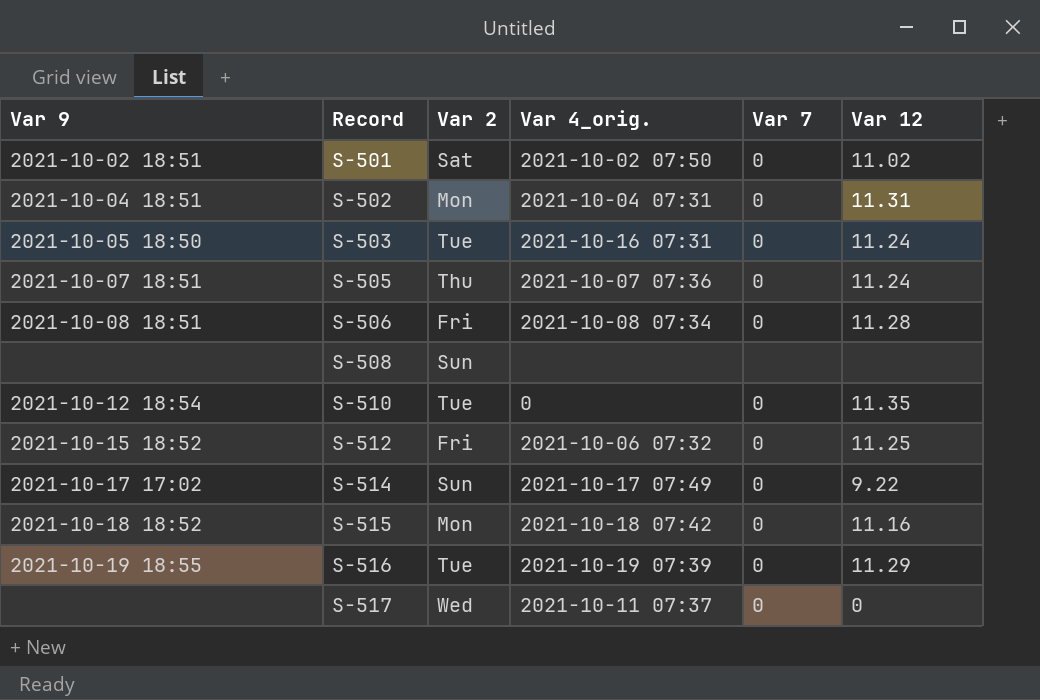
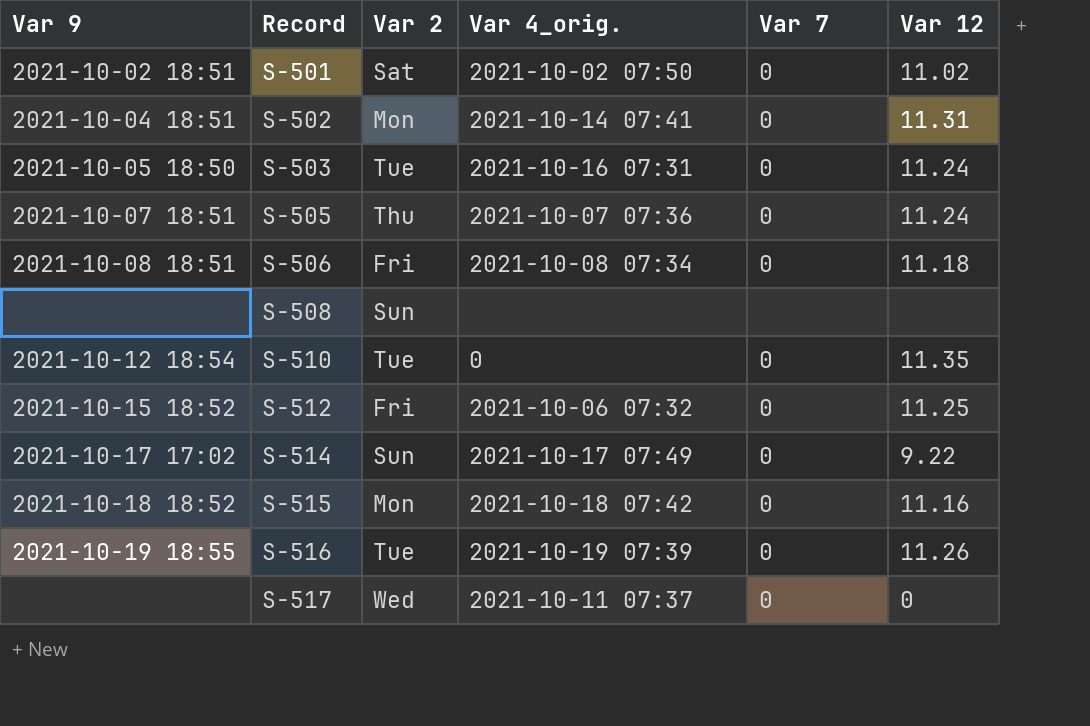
S-502 | Var 4_orig.: 2021-10-04 07:31 -> 2021-10-14 07:41
S-506 | Var 12: 11.28 -> 11.18
S-516 | Var 12: 11.29 -> 11.26

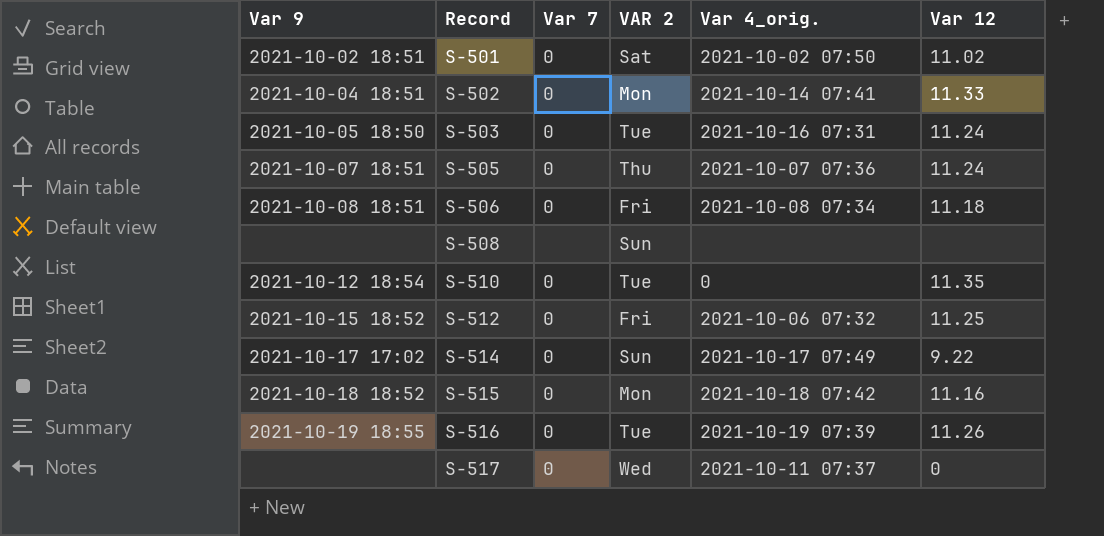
column Var 7 | position: 5 -> 3
column name: Var 2 -> VAR 2
S-502 | Var 12: 11.31 -> 11.33

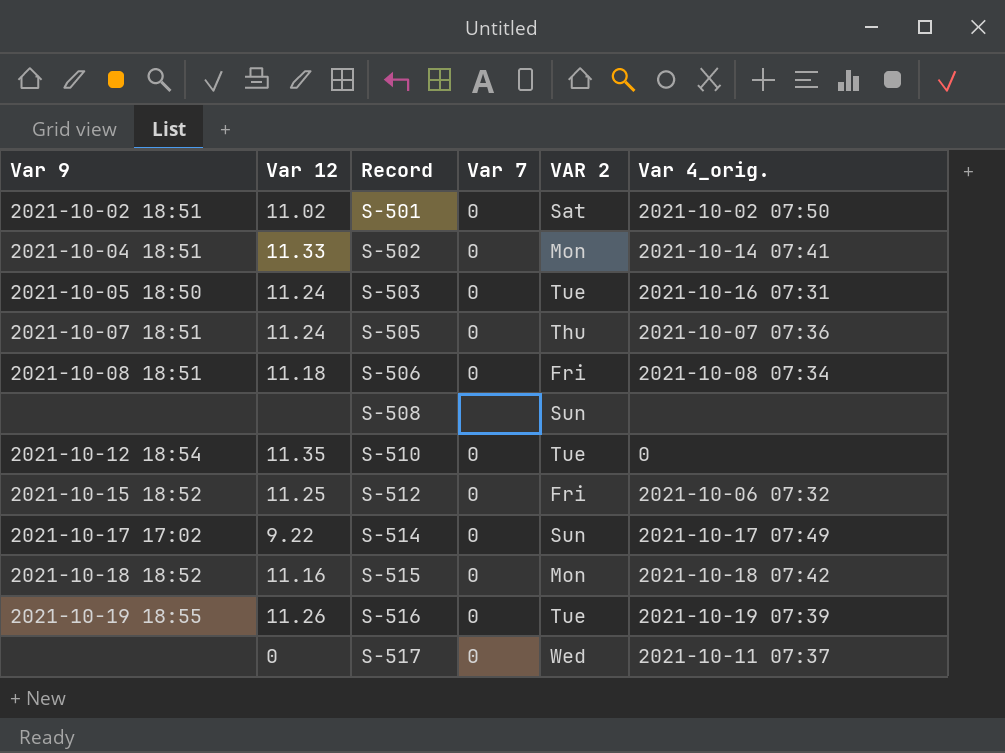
column Var 12 | position: 6 -> 2

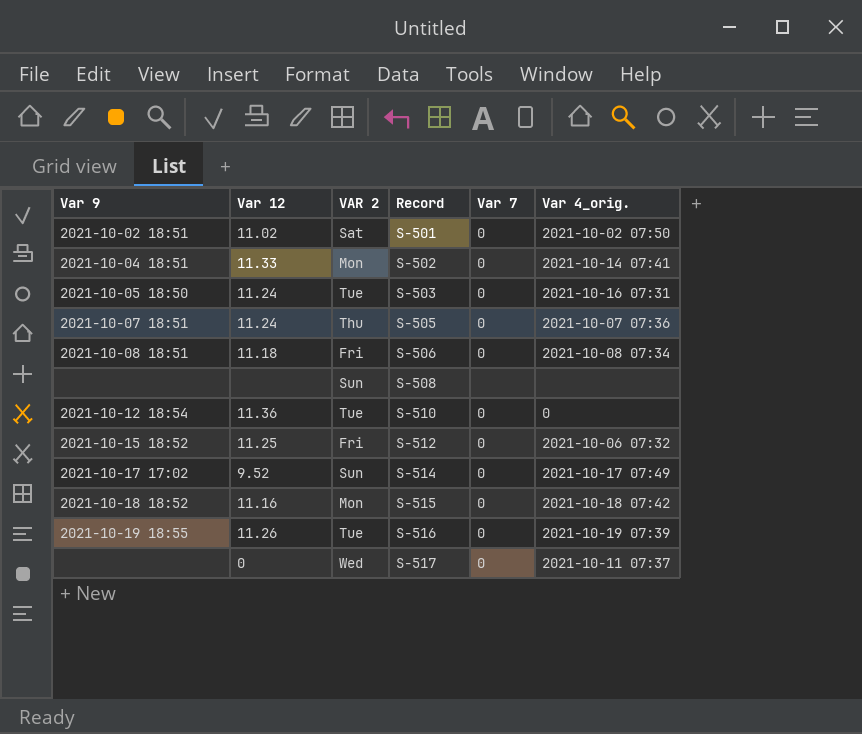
column VAR 2 | position: 5 -> 3
S-510 | Var 12: 11.35 -> 11.36
S-514 | Var 12: 9.22 -> 9.52

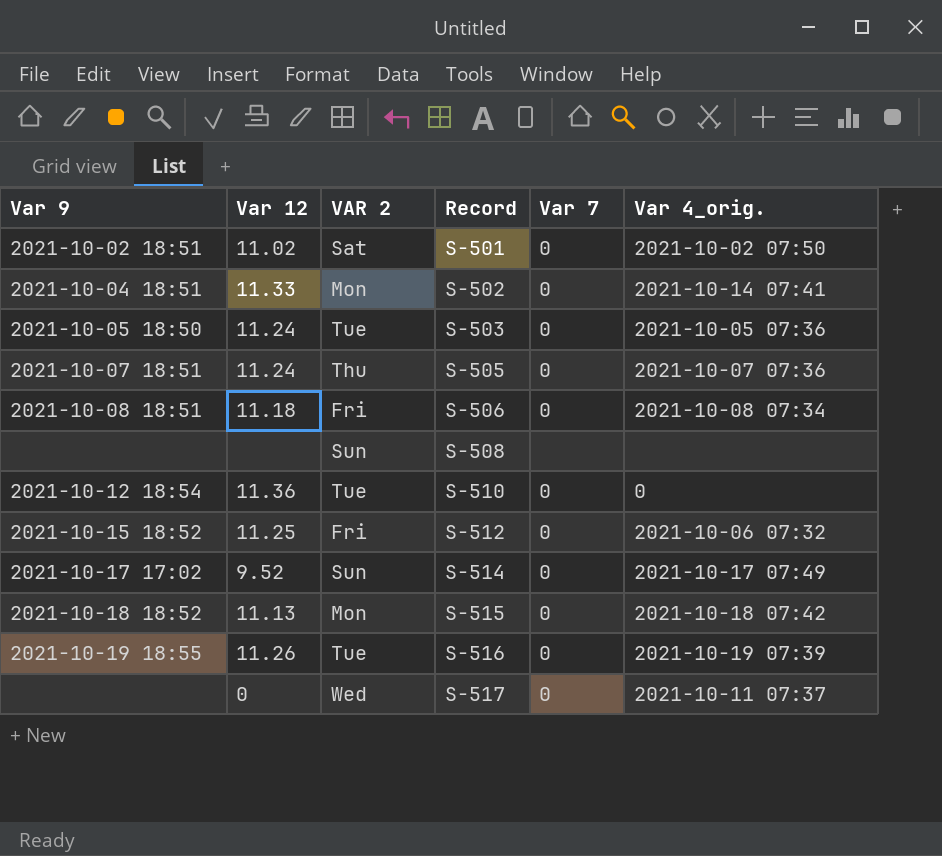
S-503 | Var 4_orig.: 2021-10-16 07:31 -> 2021-10-05 07:36
S-515 | Var 12: 11.16 -> 11.13

